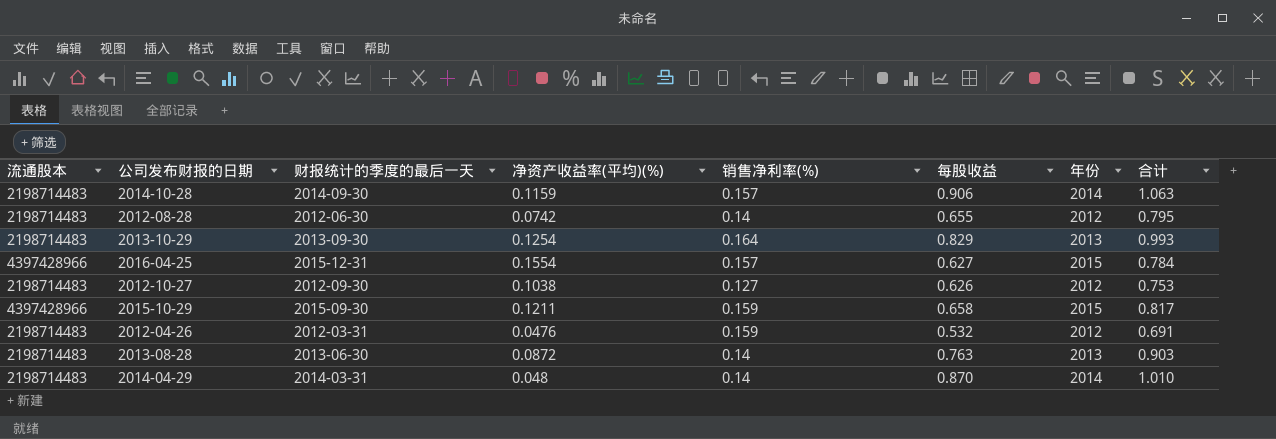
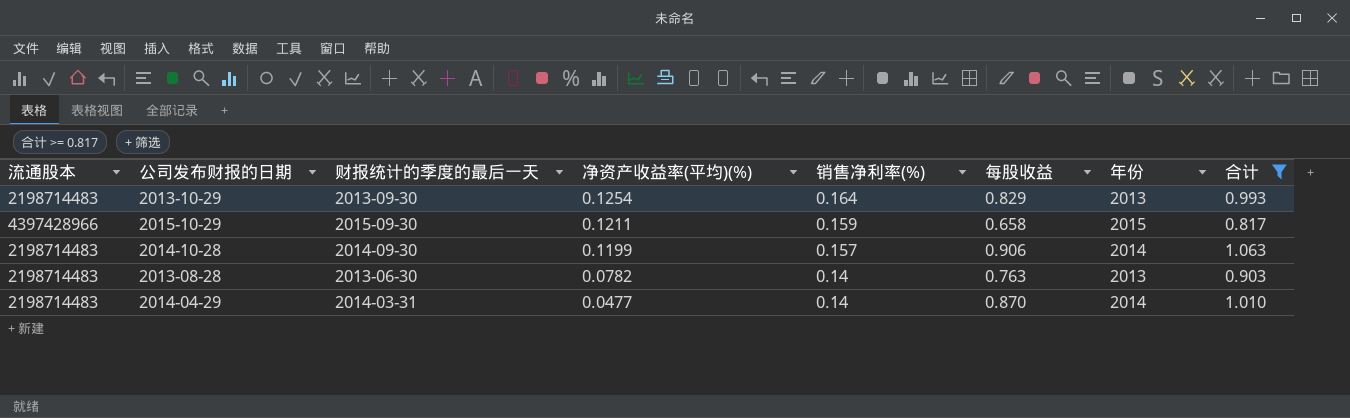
filter: none -> 合计 >= 0.817
row order: none -> 净资产收益率(平均)(%) descending
2014-10-28 | 净资产收益率(平均)(%): 0.1159 -> 0.1199
2013-08-28 | 净资产收益率(平均)(%): 0.0872 -> 0.0782
2014-04-29 | 净资产收益率(平均)(%): 0.048 -> 0.0477

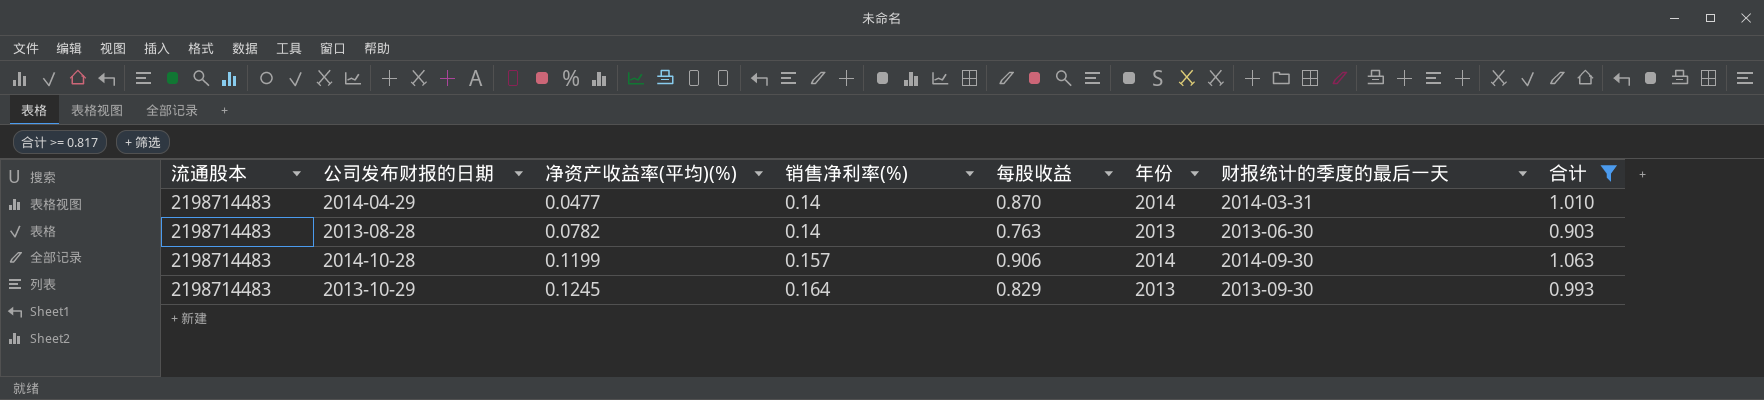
row order: 净资产收益率(平均)(%) descending -> 净资产收益率(平均)(%) ascending
column 财报统计的季度的最后一天 | position: 3 -> 7
row 2015-10-29: 4397428966 | 2015-09-30 | 0.1211 | 0.159 | 0.658 | 2015 | 0.817 -> none
2013-10-29 | 净资产收益率(平均)(%): 0.1254 -> 0.1245

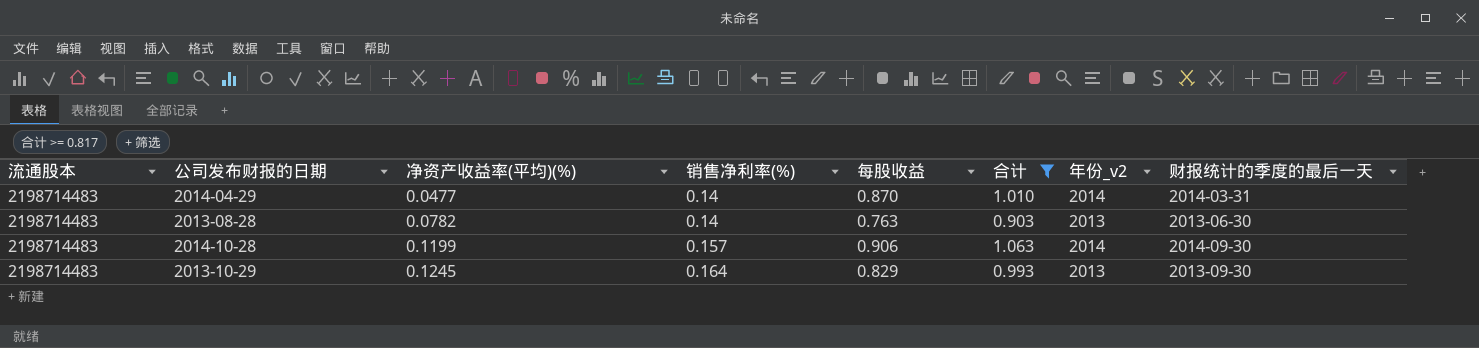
column 合计 | position: 8 -> 6
column name: 年份 -> 年份_v2

